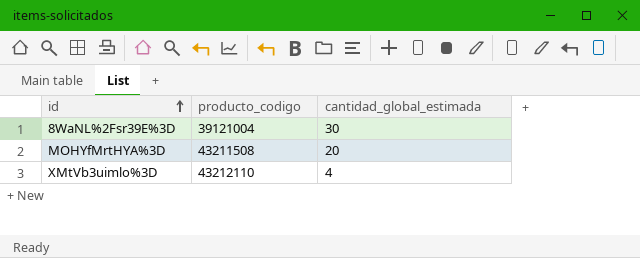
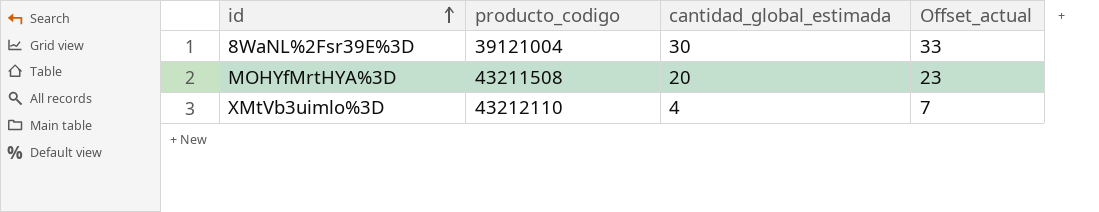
column Offset_actual | formula: none -> [cantidad_global_estimada] + 3

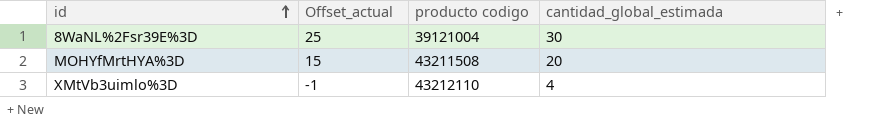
column Offset_actual | formula: [cantidad_global_estimada] + 3 -> [cantidad_global_estimada] - 5
column Offset_actual | position: 4 -> 2
column name: producto_codigo -> producto codigo

